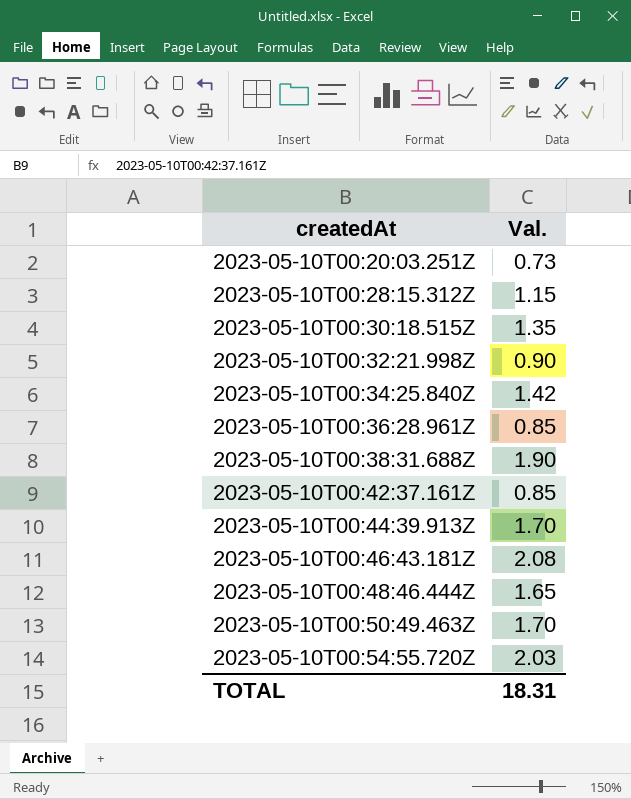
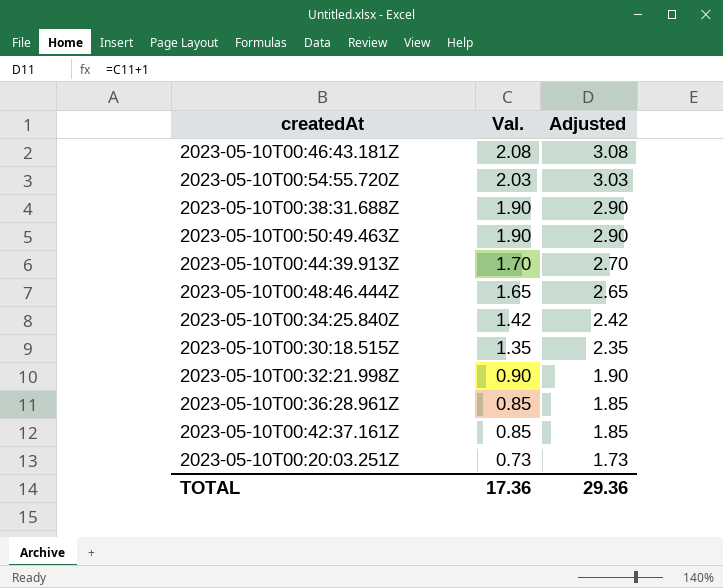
row order: createdAt ascending -> Val. descending
column Adjusted | formula: none -> [Val.] + 1
row 2023-05-10T00:28:15.312Z: 1.15 -> none
2023-05-10T00:50:49.463Z | Val.: 1.70 -> 1.90
TOTAL | Val.: 18.31 -> 17.36

